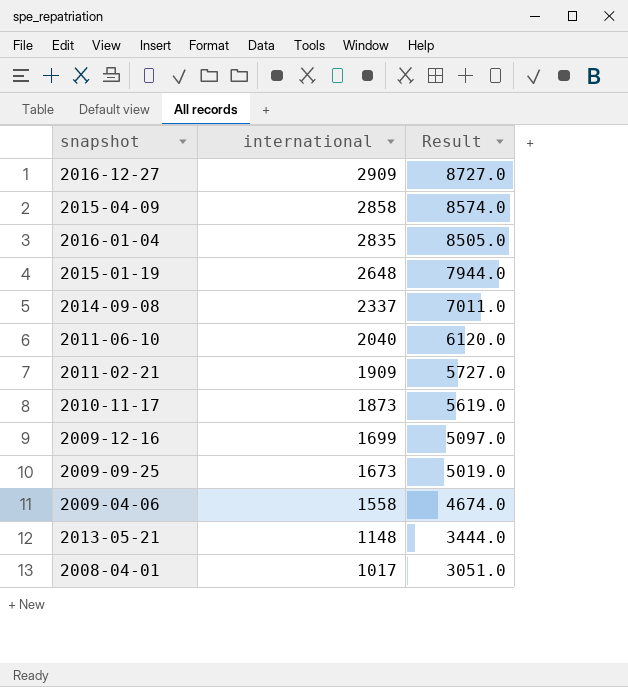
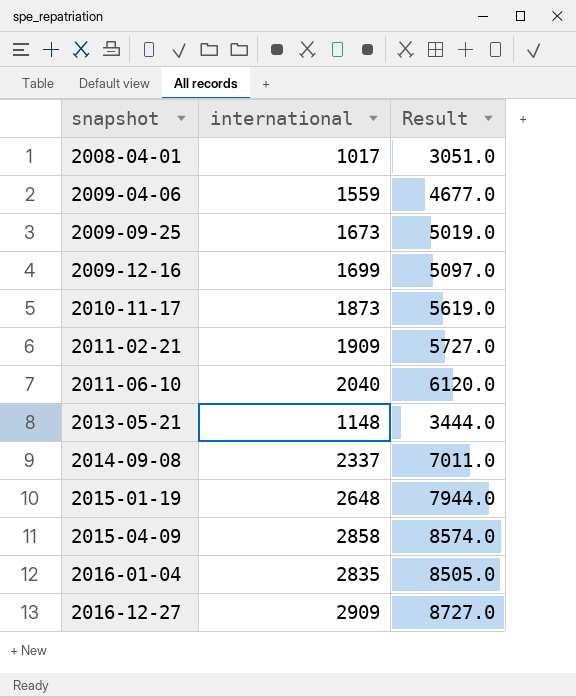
row order: international descending -> snapshot ascending
2009-04-06 | international: 1558 -> 1559
2009-04-06 | Result: 4674.0 -> 4677.0

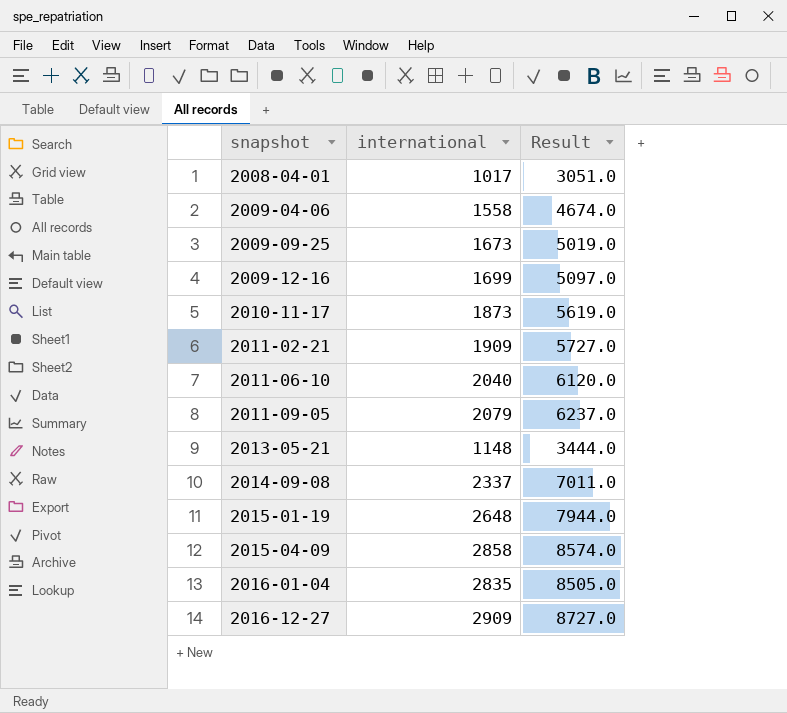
2009-04-06 | international: 1559 -> 1558
2009-04-06 | Result: 4677.0 -> 4674.0
row 2011-09-05: none -> 2079 | 6237.0

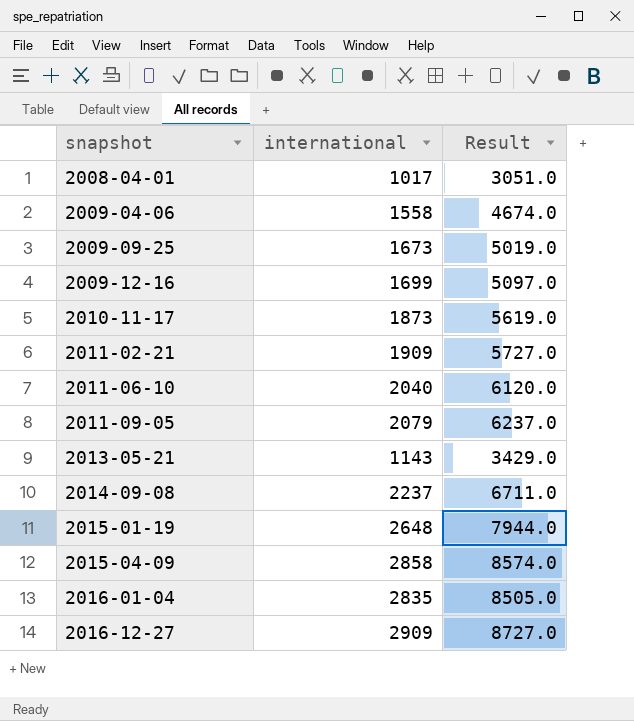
2013-05-21 | international: 1148 -> 1143
2013-05-21 | Result: 3444.0 -> 3429.0
2014-09-08 | international: 2337 -> 2237
2014-09-08 | Result: 7011.0 -> 6711.0

